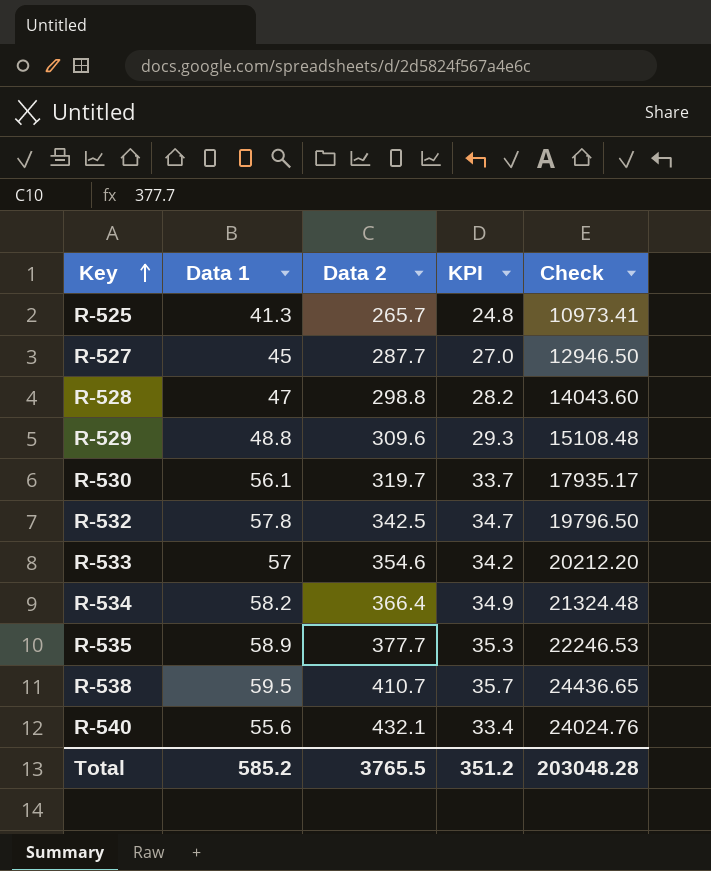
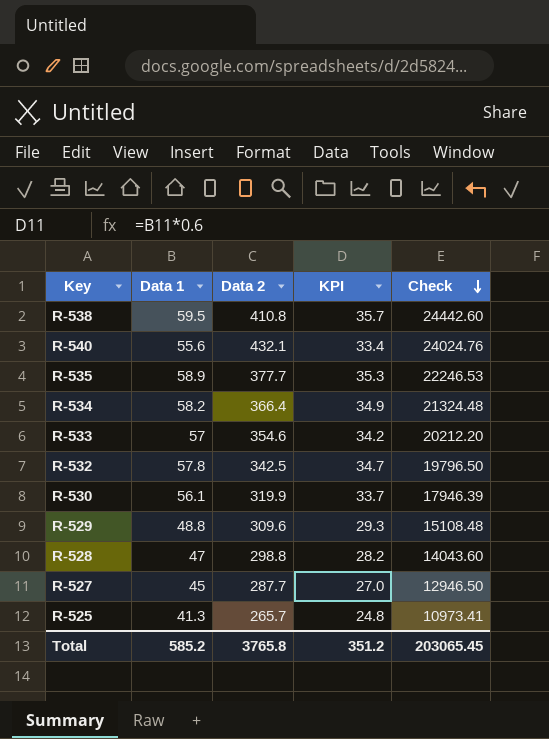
row order: Key ascending -> Check descending
R-538 | Data 2: 410.7 -> 410.8
R-538 | Check: 24436.65 -> 24442.60
R-530 | Data 2: 319.7 -> 319.9
R-530 | Check: 17935.17 -> 17946.39
Total | Data 2: 3765.5 -> 3765.8
Total | Check: 203048.28 -> 203065.45

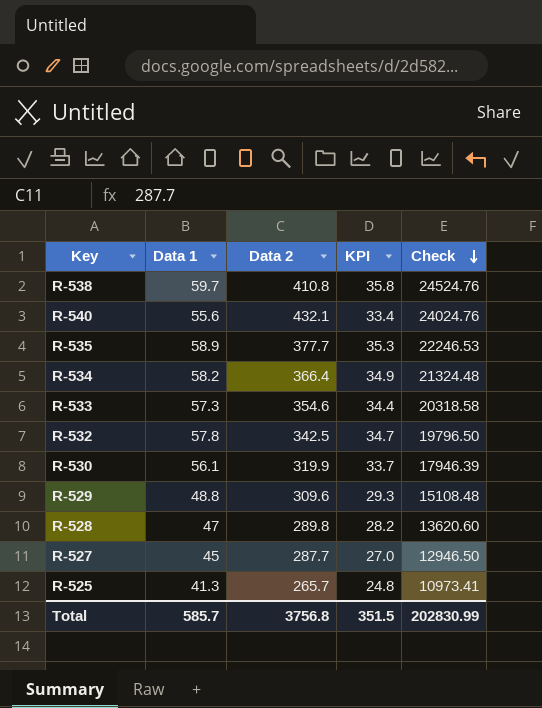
R-538 | Data 1: 59.5 -> 59.7
R-538 | KPI: 35.7 -> 35.8
R-538 | Check: 24442.60 -> 24524.76
R-533 | Data 1: 57 -> 57.3
R-533 | KPI: 34.2 -> 34.4
R-533 | Check: 20212.20 -> 20318.58
R-528 | Data 2: 298.8 -> 289.8
R-528 | Check: 14043.60 -> 13620.60
Total | Data 1: 585.2 -> 585.7
Total | Data 2: 3765.8 -> 3756.8
Total | KPI: 351.2 -> 351.5
Total | Check: 203065.45 -> 202830.99

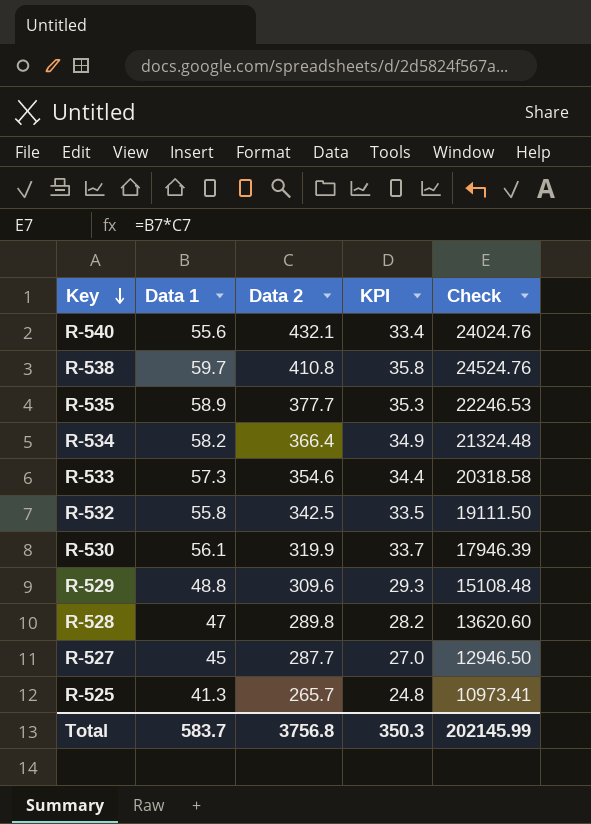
row order: Check descending -> Key descending
R-532 | Data 1: 57.8 -> 55.8
R-532 | KPI: 34.7 -> 33.5
R-532 | Check: 19796.50 -> 19111.50
Total | Data 1: 585.7 -> 583.7
Total | KPI: 351.5 -> 350.3
Total | Check: 202830.99 -> 202145.99

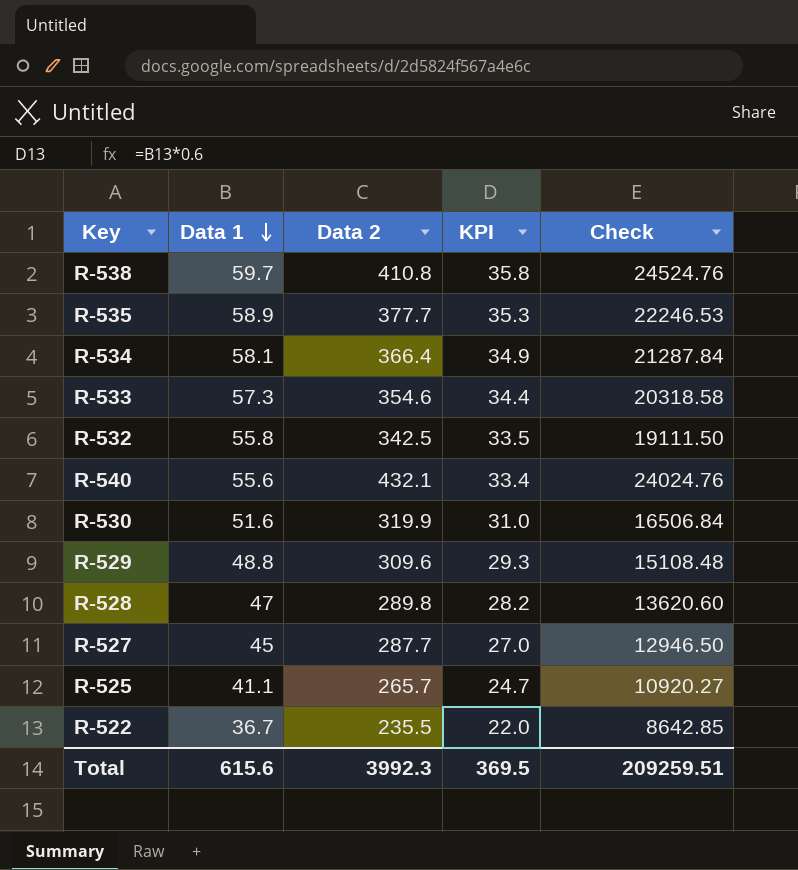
row order: Key descending -> Data 1 descending
R-534 | Data 1: 58.2 -> 58.1
R-534 | Check: 21324.48 -> 21287.84
R-530 | Data 1: 56.1 -> 51.6
R-530 | KPI: 33.7 -> 31.0
R-530 | Check: 17946.39 -> 16506.84
R-525 | Data 1: 41.3 -> 41.1
R-525 | KPI: 24.8 -> 24.7
R-525 | Check: 10973.41 -> 10920.27
row R-522: none -> 36.7 | 235.5 | 22.0 | 8642.85
Total | Data 1: 583.7 -> 615.6
Total | Data 2: 3756.8 -> 3992.3
Total | KPI: 350.3 -> 369.5
Total | Check: 202145.99 -> 209259.51

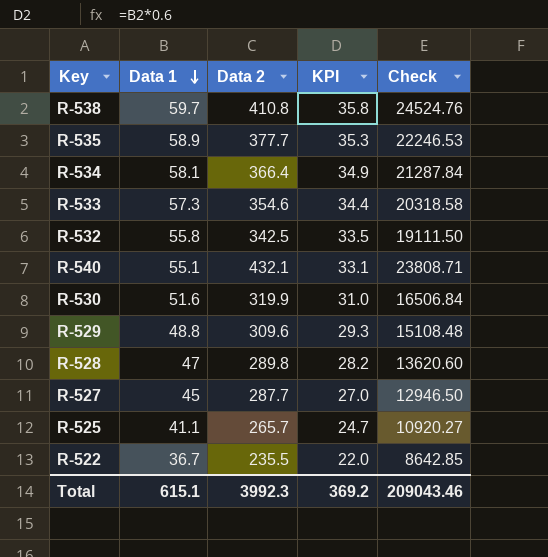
R-540 | Data 1: 55.6 -> 55.1
R-540 | KPI: 33.4 -> 33.1
R-540 | Check: 24024.76 -> 23808.71
Total | Data 1: 615.6 -> 615.1
Total | KPI: 369.5 -> 369.2
Total | Check: 209259.51 -> 209043.46

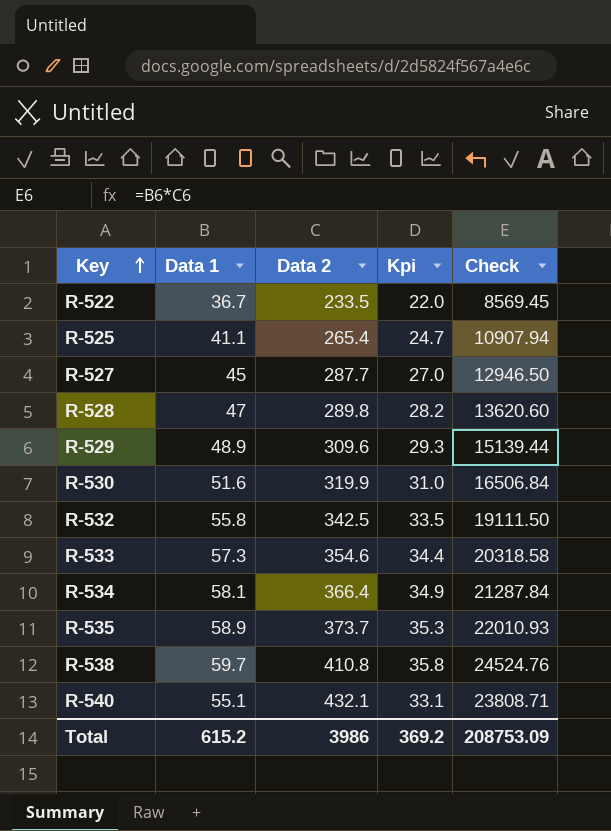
row order: Data 1 descending -> Key ascending
column name: KPI -> Kpi
R-522 | Data 2: 235.5 -> 233.5
R-522 | Check: 8642.85 -> 8569.45
R-525 | Data 2: 265.7 -> 265.4
R-525 | Check: 10920.27 -> 10907.94
R-529 | Data 1: 48.8 -> 48.9
R-529 | Check: 15108.48 -> 15139.44
R-535 | Data 2: 377.7 -> 373.7
R-535 | Check: 22246.53 -> 22010.93
Total | Data 1: 615.1 -> 615.2
Total | Data 2: 3992.3 -> 3986
Total | Check: 209043.46 -> 208753.09

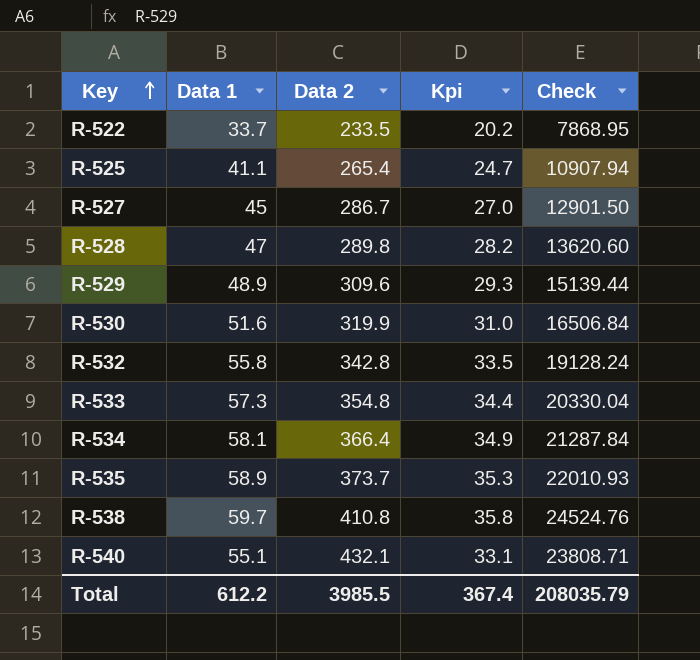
R-522 | Data 1: 36.7 -> 33.7
R-522 | Kpi: 22.0 -> 20.2
R-522 | Check: 8569.45 -> 7868.95
R-527 | Data 2: 287.7 -> 286.7
R-527 | Check: 12946.50 -> 12901.50
R-532 | Data 2: 342.5 -> 342.8
R-532 | Check: 19111.50 -> 19128.24
R-533 | Data 2: 354.6 -> 354.8
R-533 | Check: 20318.58 -> 20330.04
Total | Data 1: 615.2 -> 612.2
Total | Data 2: 3986 -> 3985.5
Total | Kpi: 369.2 -> 367.4
Total | Check: 208753.09 -> 208035.79

